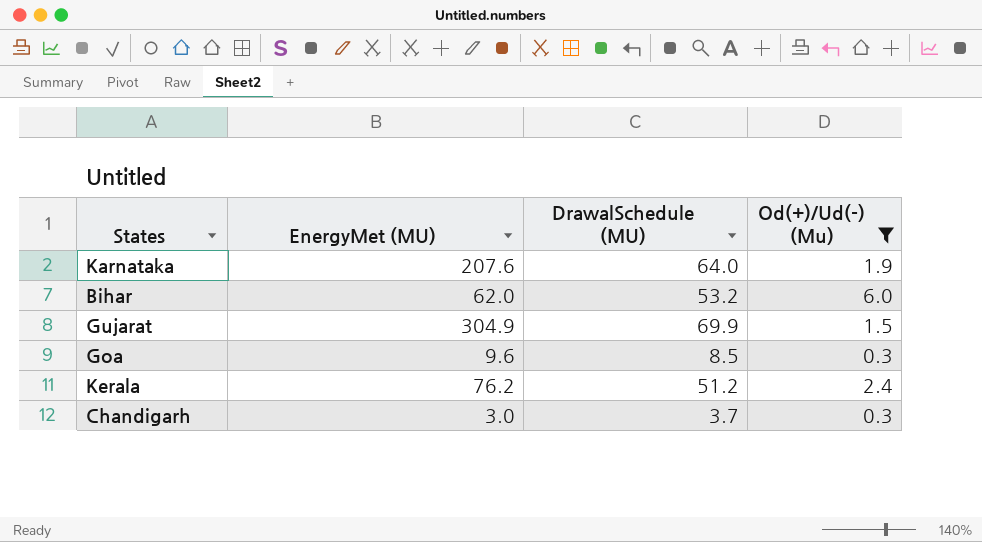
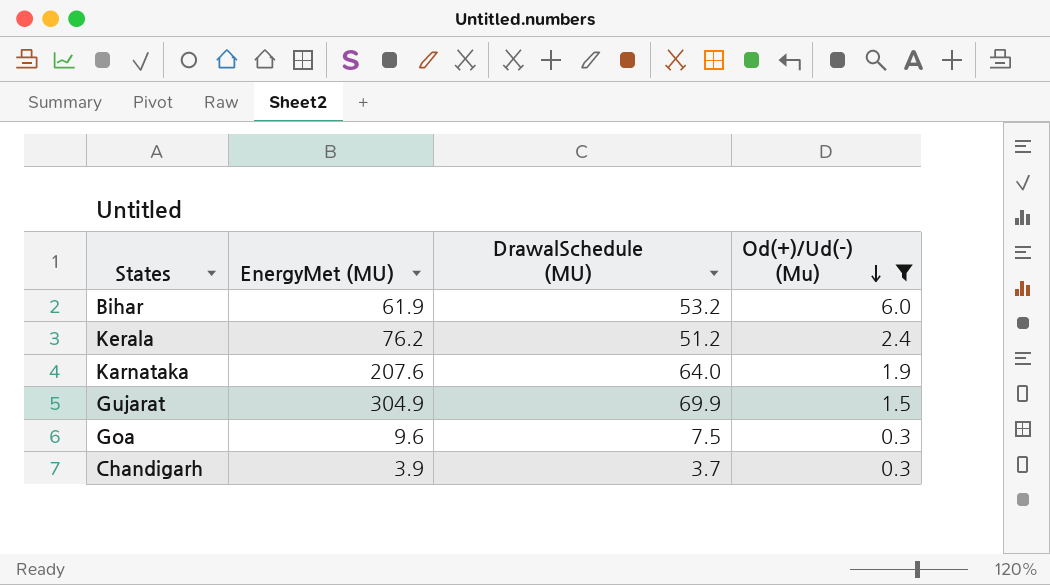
row order: none -> Od(+)/Ud(-) (Mu) descending
Bihar | EnergyMet (MU): 62.0 -> 61.9
Goa | DrawalSchedule (MU): 8.5 -> 7.5
Chandigarh | EnergyMet (MU): 3.0 -> 3.9

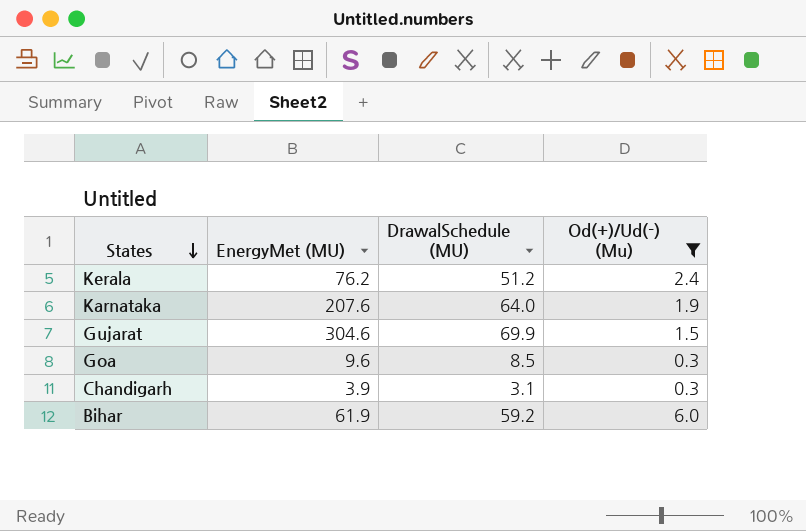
row order: Od(+)/Ud(-) (Mu) descending -> States descending
Gujarat | EnergyMet (MU): 304.9 -> 304.6
Goa | DrawalSchedule (MU): 7.5 -> 8.5
Chandigarh | DrawalSchedule (MU): 3.7 -> 3.1
Bihar | DrawalSchedule (MU): 53.2 -> 59.2

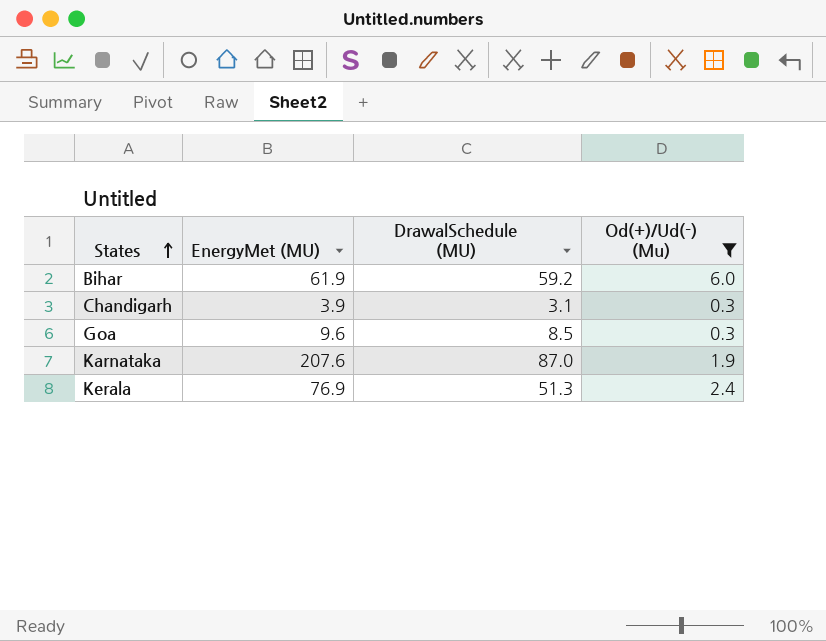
row order: States descending -> States ascending
row Gujarat: 304.6 | 69.9 | 1.5 -> none
Karnataka | DrawalSchedule (MU): 64.0 -> 87.0
Kerala | EnergyMet (MU): 76.2 -> 76.9
Kerala | DrawalSchedule (MU): 51.2 -> 51.3

